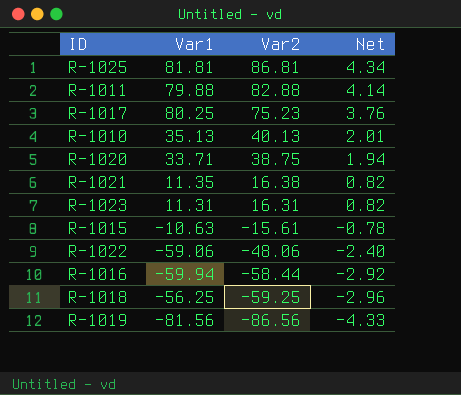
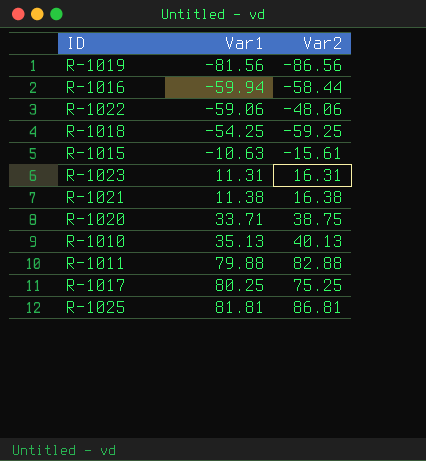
row order: Var2 descending -> Var1 ascending
column Net | formula: [Var2] * 0.05 -> none
R-1018 | Var1: -56.25 -> -54.25
R-1021 | Var1: 11.35 -> 11.38
R-1017 | Var2: 75.23 -> 75.25

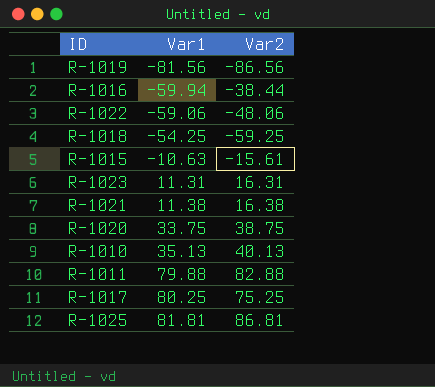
R-1016 | Var2: -58.44 -> -38.44
R-1020 | Var1: 33.71 -> 33.75

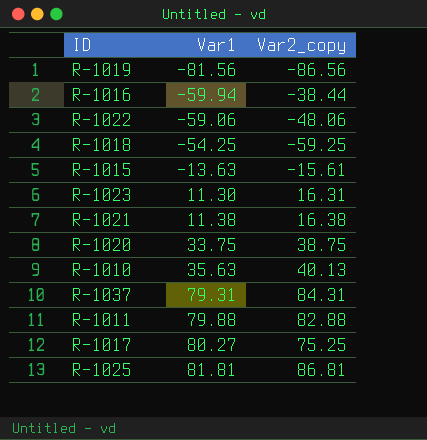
column name: Var2 -> Var2_copy
R-1015 | Var1: -10.63 -> -13.63
R-1023 | Var1: 11.31 -> 11.30
R-1010 | Var1: 35.13 -> 35.63
row R-1037: none -> 79.31 | 84.31
R-1017 | Var1: 80.25 -> 80.27

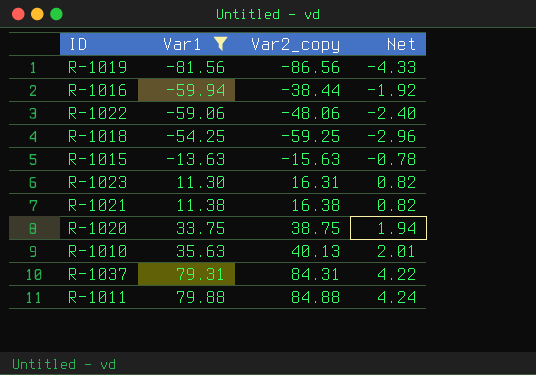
filter: none -> Var1 <= 79.88
column Net | formula: none -> [Var2_copy] * 0.05
R-1015 | Var2_copy: -15.61 -> -15.63
R-1011 | Var2_copy: 82.88 -> 84.88

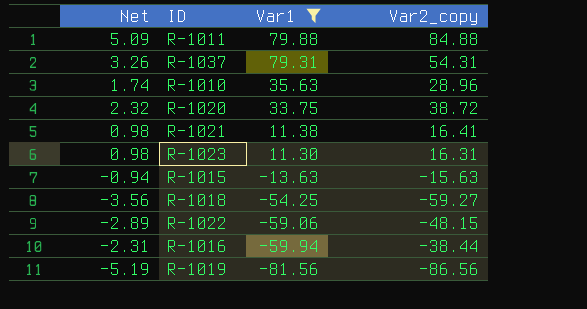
row order: Var1 ascending -> Var1 descending
column Net | formula: [Var2_copy] * 0.05 -> [Var2_copy] * 0.06
column Net | position: 4 -> 1
R-1037 | Var2_copy: 84.31 -> 54.31
R-1010 | Var2_copy: 40.13 -> 28.96
R-1020 | Var2_copy: 38.75 -> 38.72
R-1021 | Var2_copy: 16.38 -> 16.41
R-1018 | Var2_copy: -59.25 -> -59.27
R-1022 | Var2_copy: -48.06 -> -48.15

